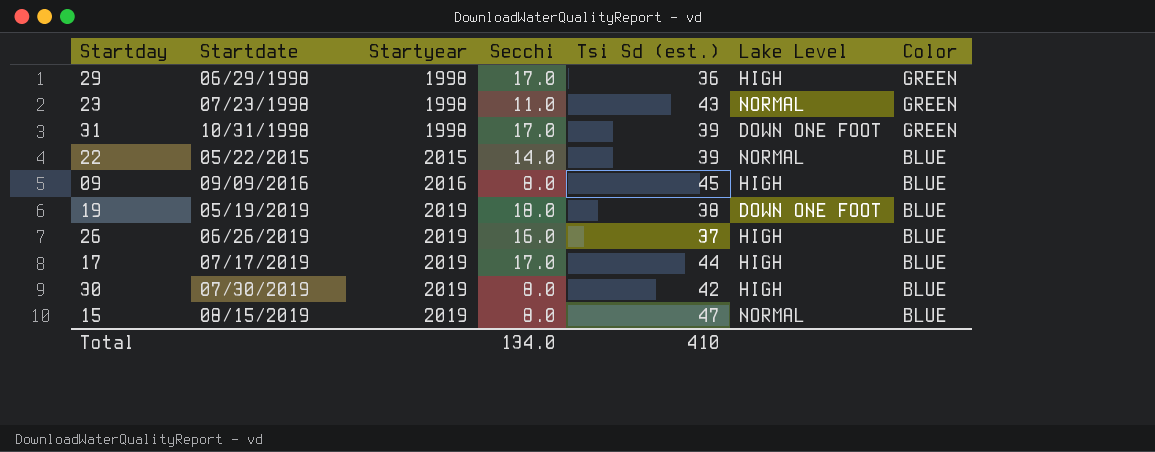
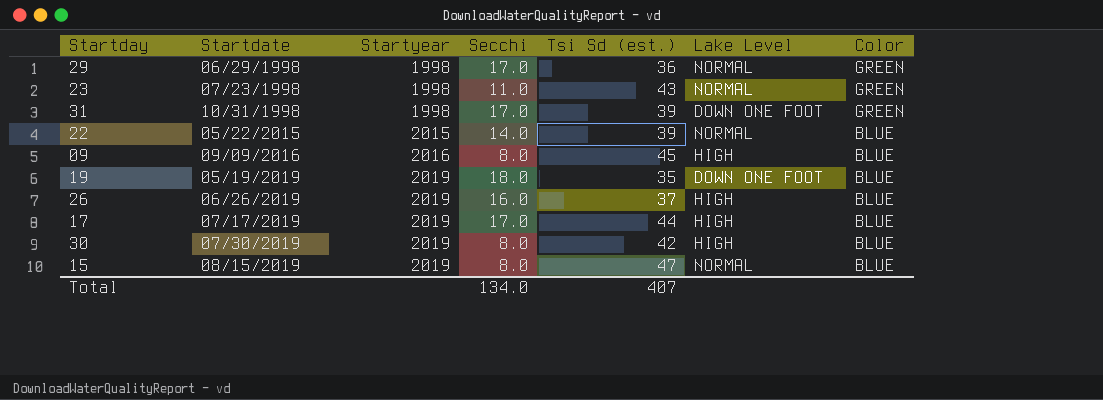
29 | Lake Level: HIGH -> NORMAL
19 | Tsi Sd (est.): 38 -> 35
Total | Tsi Sd (est.): 410 -> 407

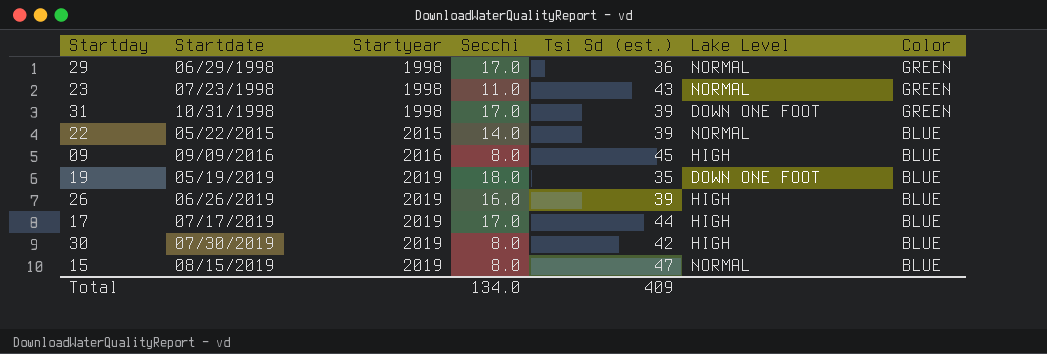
26 | Tsi Sd (est.): 37 -> 39
Total | Tsi Sd (est.): 407 -> 409

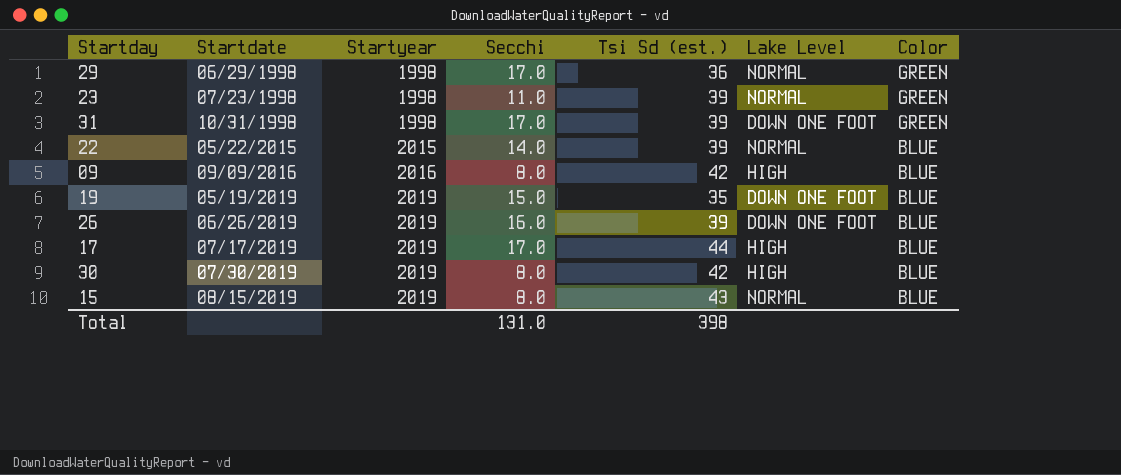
23 | Tsi Sd (est.): 43 -> 39
09 | Tsi Sd (est.): 45 -> 42
19 | Secchi: 18.0 -> 15.0
26 | Lake Level: HIGH -> DOWN ONE FOOT
15 | Tsi Sd (est.): 47 -> 43
Total | Secchi: 134.0 -> 131.0
Total | Tsi Sd (est.): 409 -> 398

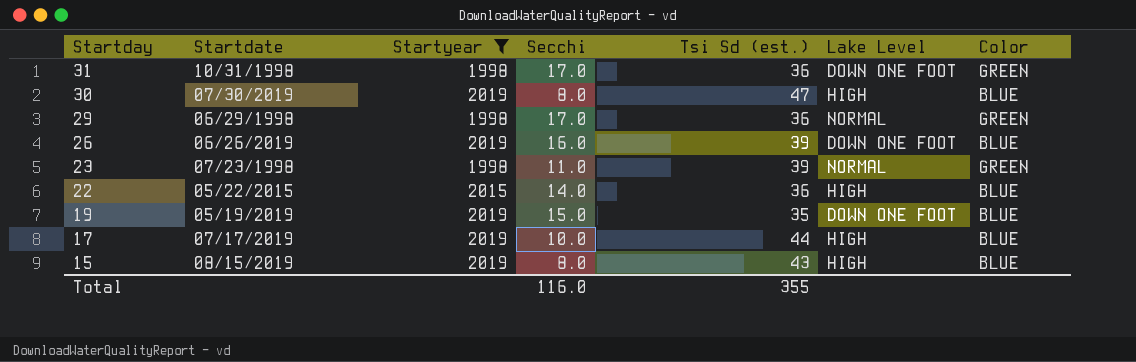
filter: none -> Startyear != 2016
row order: Startdate ascending -> Startday descending
31 | Tsi Sd (est.): 39 -> 36
30 | Tsi Sd (est.): 42 -> 47
22 | Tsi Sd (est.): 39 -> 36
22 | Lake Level: NORMAL -> HIGH
17 | Secchi: 17.0 -> 10.0
15 | Lake Level: NORMAL -> HIGH
Total | Secchi: 131.0 -> 116.0
Total | Tsi Sd (est.): 398 -> 355

